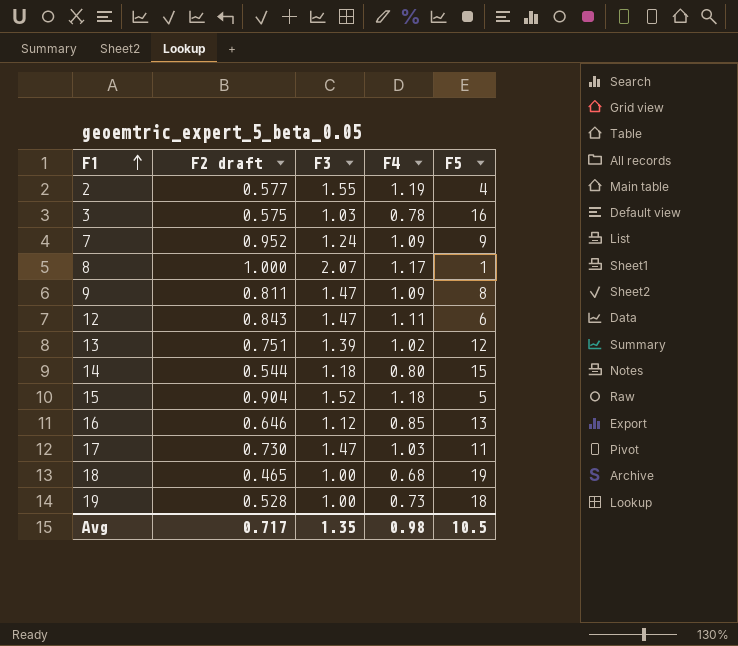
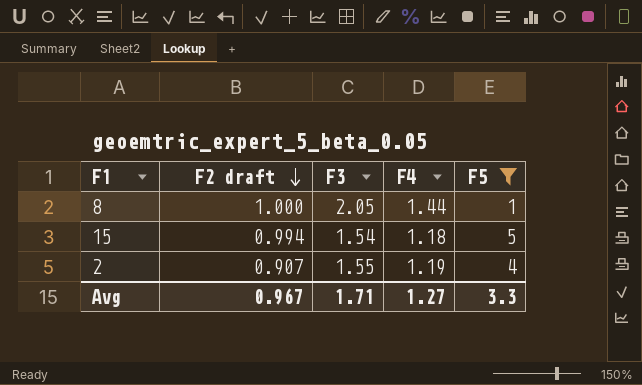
filter: none -> F5 <= 5
row order: F1 ascending -> F2 draft descending
8 | F3: 2.07 -> 2.05
8 | F4: 1.17 -> 1.44
15 | F2 draft: 0.904 -> 0.994
15 | F3: 1.52 -> 1.54
2 | F2 draft: 0.577 -> 0.907
Avg | F2 draft: 0.717 -> 0.967
Avg | F3: 1.35 -> 1.71
Avg | F4: 0.98 -> 1.27
Avg | F5: 10.5 -> 3.3

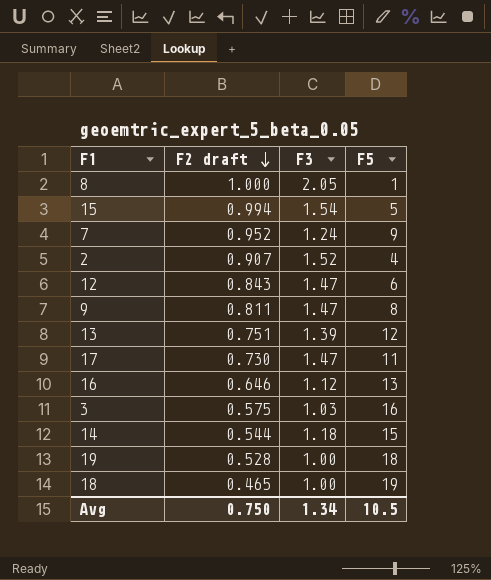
filter: F5 <= 5 -> none
column F4 | position: 4 -> none
2 | F3: 1.55 -> 1.52
Avg | F2 draft: 0.967 -> 0.750
Avg | F3: 1.71 -> 1.34
Avg | F5: 3.3 -> 10.5

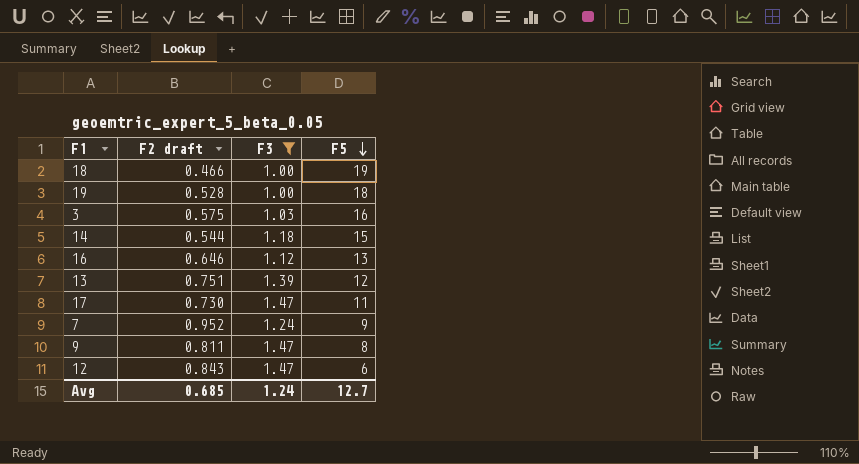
filter: none -> F3 <= 1.47
row order: F2 draft descending -> F5 descending
18 | F2 draft: 0.465 -> 0.466
Avg | F2 draft: 0.750 -> 0.685
Avg | F3: 1.34 -> 1.24
Avg | F5: 10.5 -> 12.7

